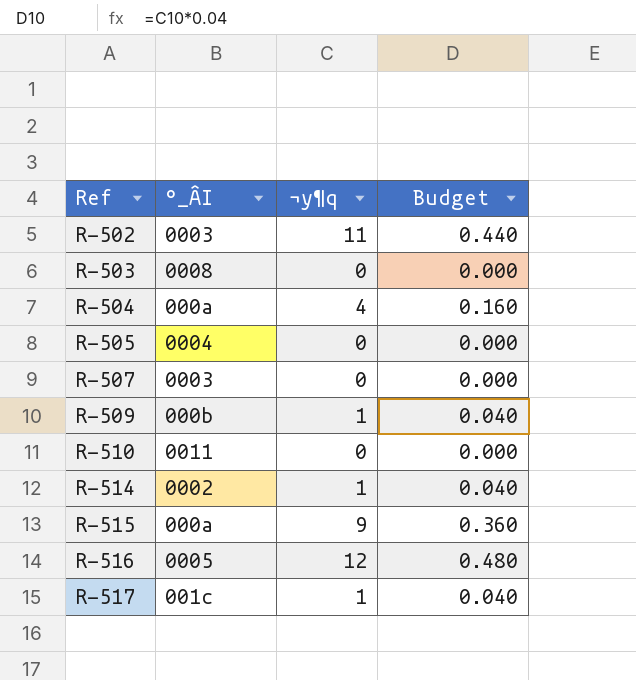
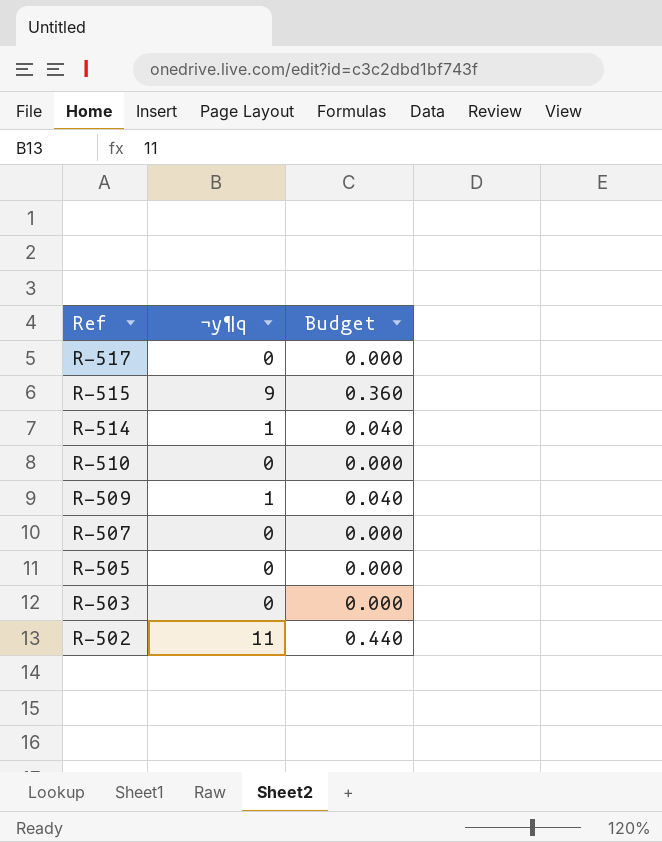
row order: Ref ascending -> Ref descending
column °_ÂI | position: 2 -> none
row R-504: 000a | 4 | 0.160 -> none
row R-516: 0005 | 12 | 0.480 -> none
R-517 | ¬y¶q: 1 -> 0
R-517 | Budget: 0.040 -> 0.000

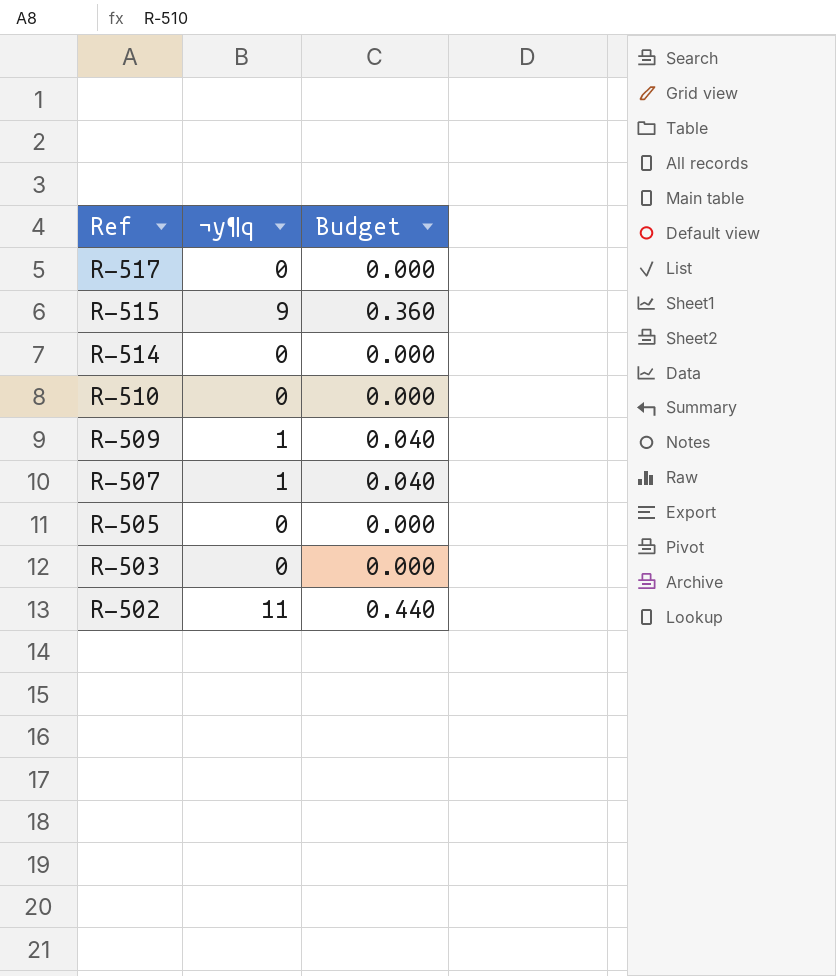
R-514 | ¬y¶q: 1 -> 0
R-514 | Budget: 0.040 -> 0.000
R-507 | ¬y¶q: 0 -> 1
R-507 | Budget: 0.000 -> 0.040

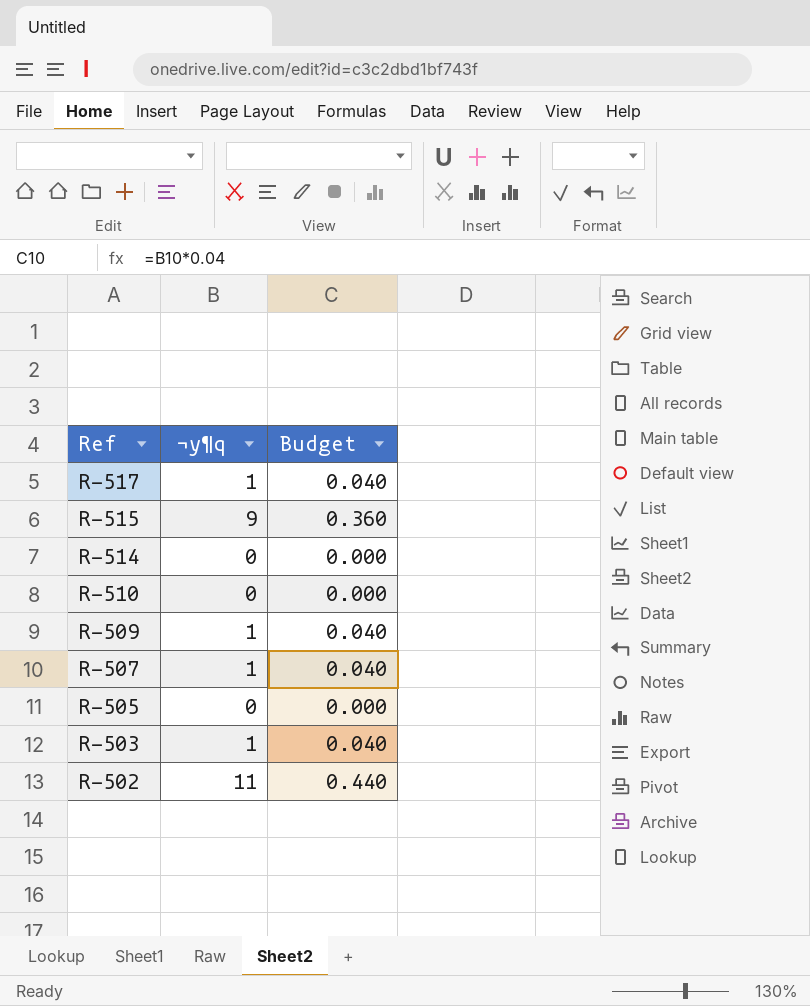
R-517 | ¬y¶q: 0 -> 1
R-517 | Budget: 0.000 -> 0.040
R-503 | ¬y¶q: 0 -> 1
R-503 | Budget: 0.000 -> 0.040

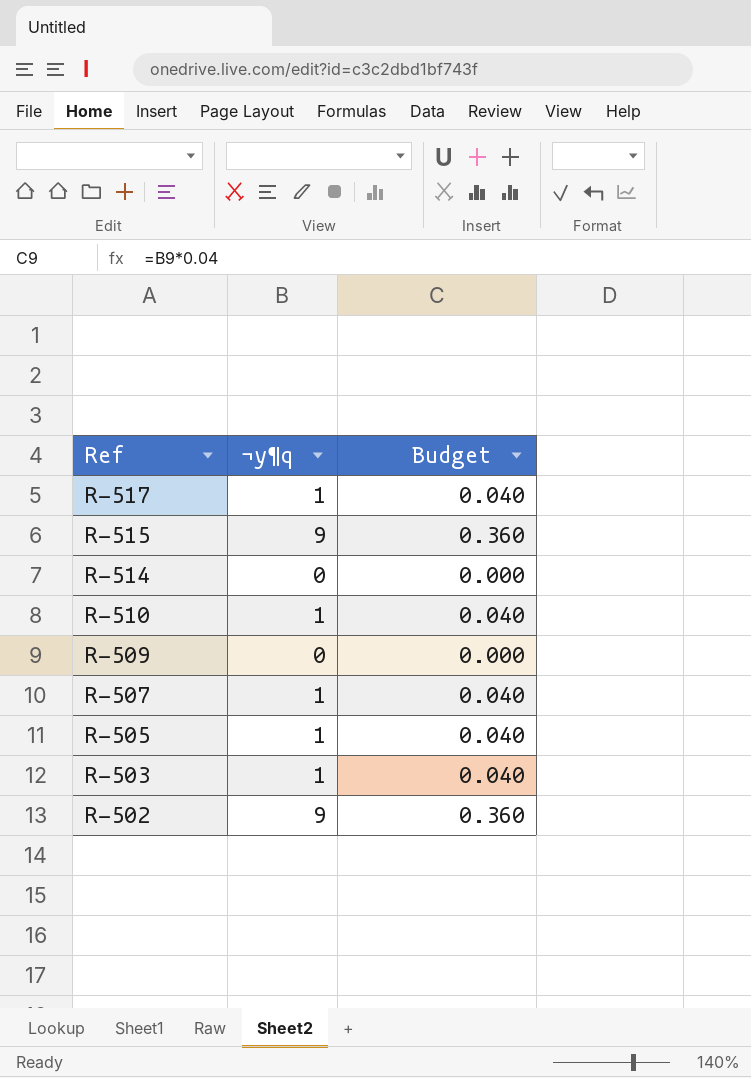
R-510 | ¬y¶q: 0 -> 1
R-510 | Budget: 0.000 -> 0.040
R-509 | ¬y¶q: 1 -> 0
R-509 | Budget: 0.040 -> 0.000
R-505 | ¬y¶q: 0 -> 1
R-505 | Budget: 0.000 -> 0.040
R-502 | ¬y¶q: 11 -> 9
R-502 | Budget: 0.440 -> 0.360

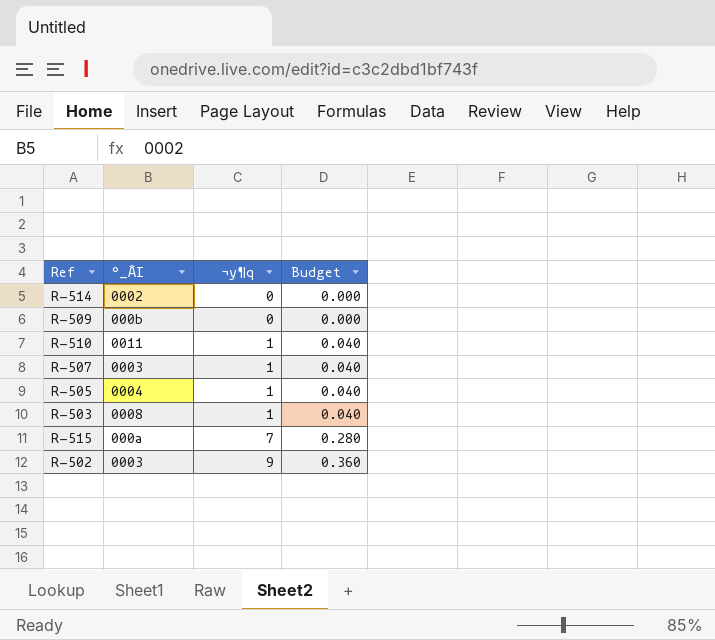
row order: Ref descending -> ¬y¶q ascending
column °_ÂI | position: none -> 2
row R-517: 1 | 0.040 -> none
R-515 | ¬y¶q: 9 -> 7
R-515 | Budget: 0.360 -> 0.280

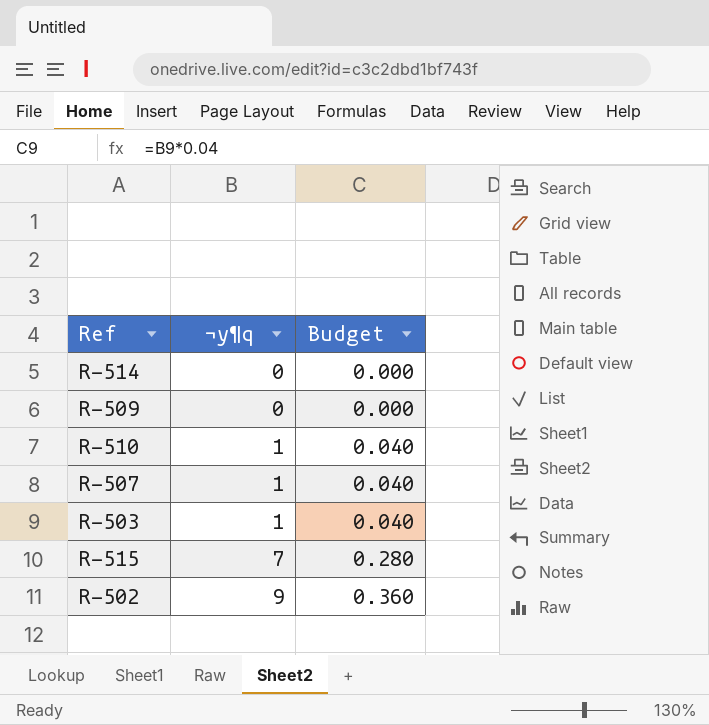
column °_ÂI | position: 2 -> none
row R-505: 0004 | 1 | 0.040 -> none

